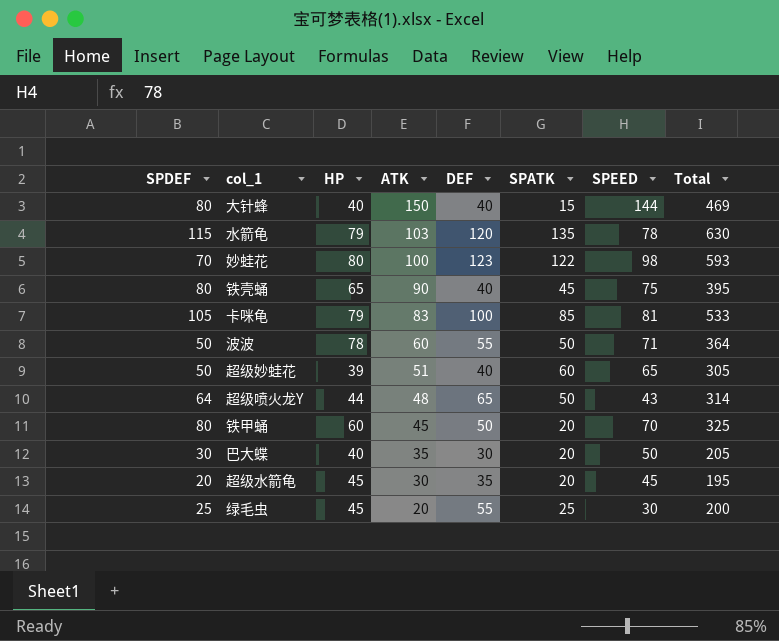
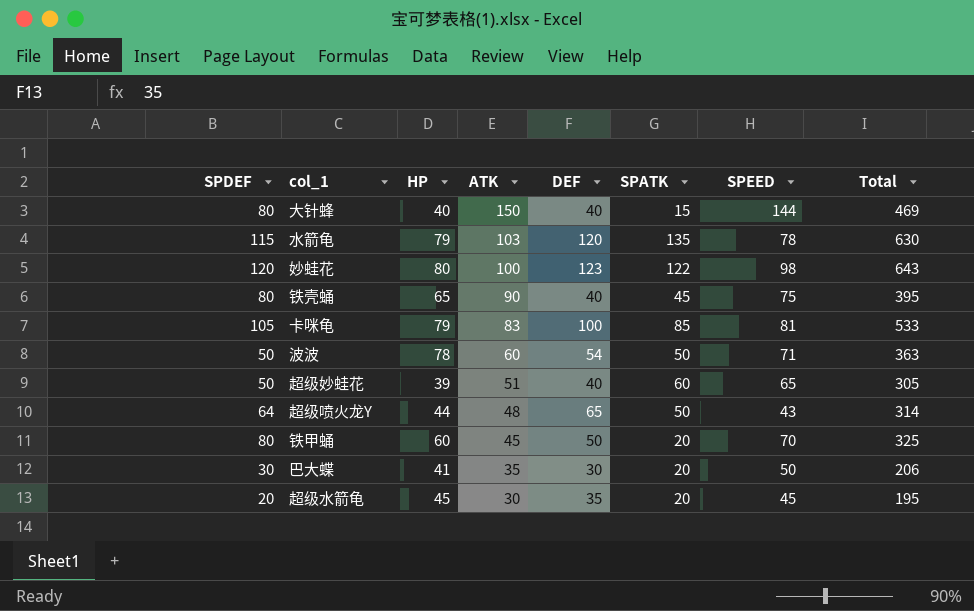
row 绿毛虫: 25 | 45 | 20 | 55 | 25 | 30 | 200 -> none
妙蛙花 | SPDEF: 70 -> 120
妙蛙花 | Total: 593 -> 643
波波 | DEF: 55 -> 54
波波 | Total: 364 -> 363
巴大蝶 | HP: 40 -> 41
巴大蝶 | Total: 205 -> 206

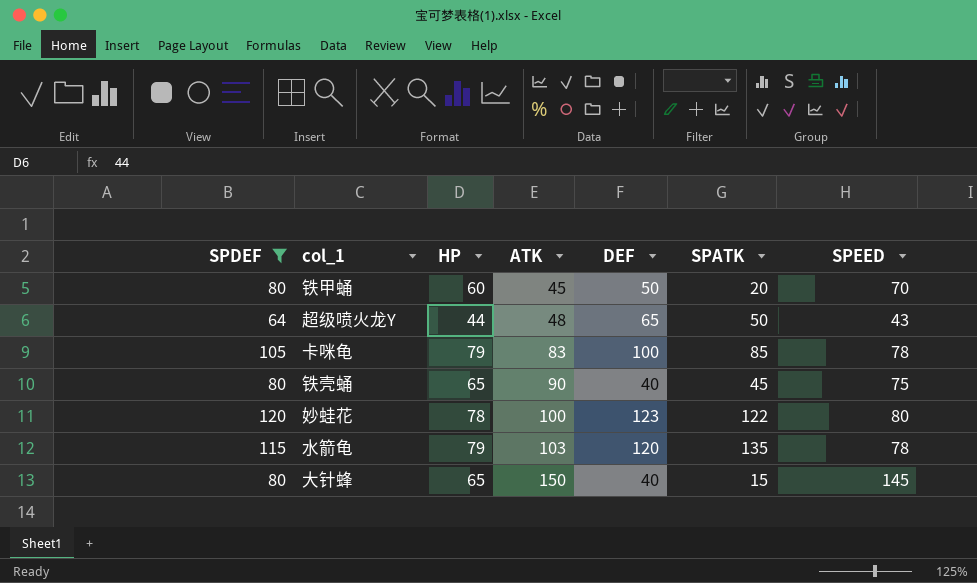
filter: none -> SPDEF >= 64
row order: ATK descending -> ATK ascending
column Total | formula: [SPDEF] + [HP] + [ATK] + [DEF] + [SPATK] + [SPEED] -> none
卡咪龟 | SPEED: 81 -> 78
妙蛙花 | HP: 80 -> 78
妙蛙花 | SPEED: 98 -> 80
大针蜂 | HP: 40 -> 65
大针蜂 | SPEED: 144 -> 145

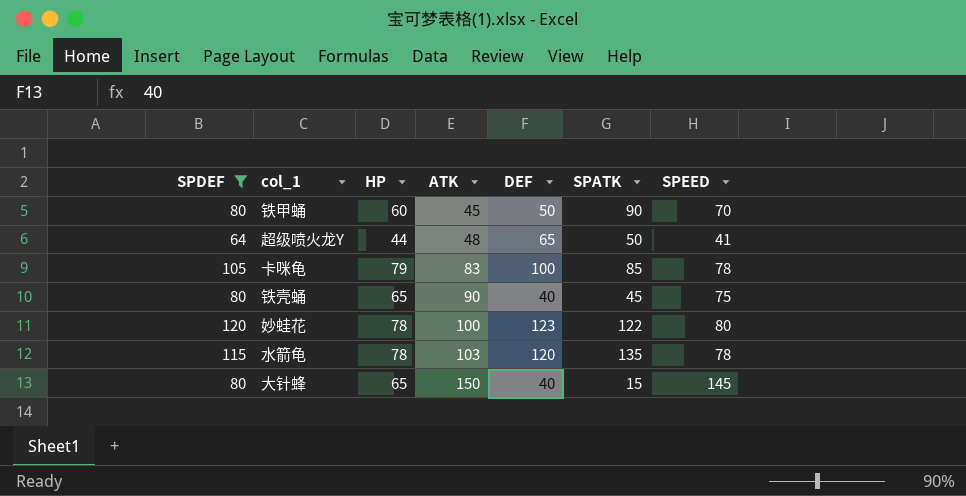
铁甲蛹 | SPATK: 20 -> 90
超级喷火龙Y | SPEED: 43 -> 41
水箭龟 | HP: 79 -> 78

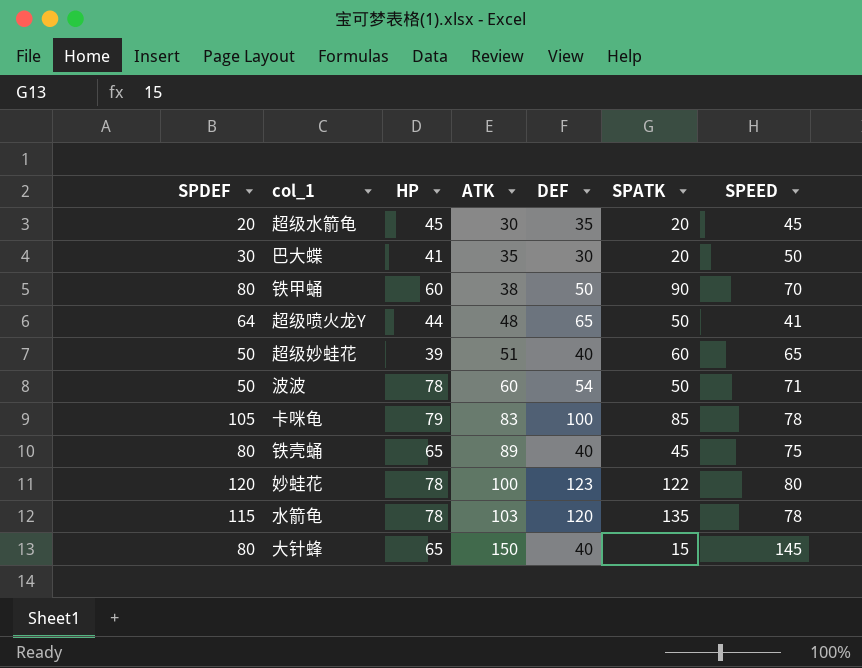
filter: SPDEF >= 64 -> none
铁甲蛹 | ATK: 45 -> 38
铁壳蛹 | ATK: 90 -> 89

